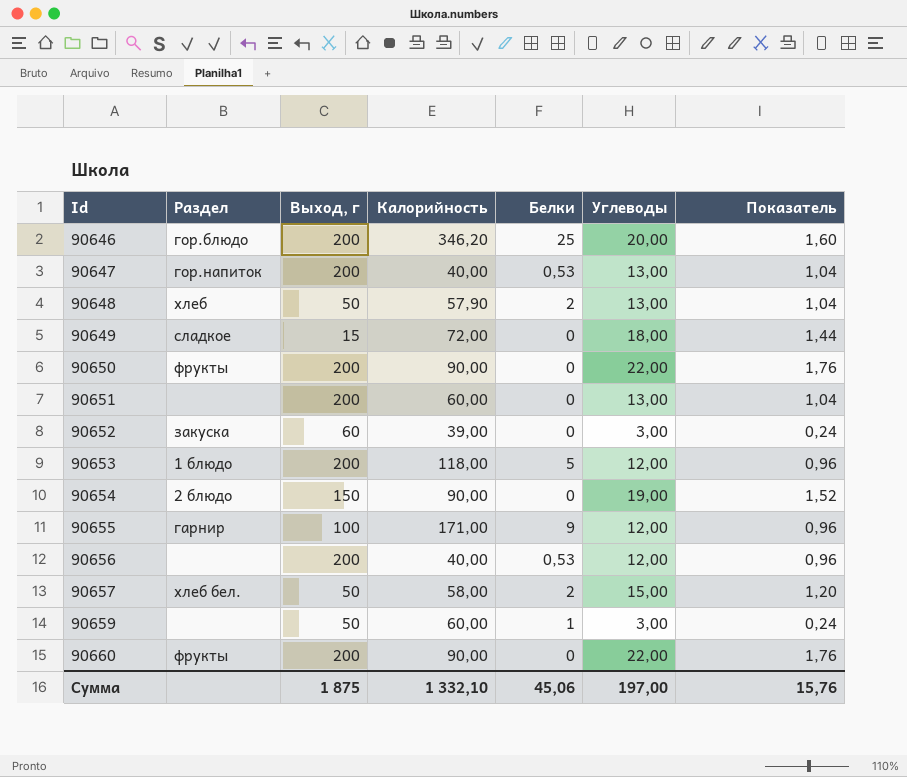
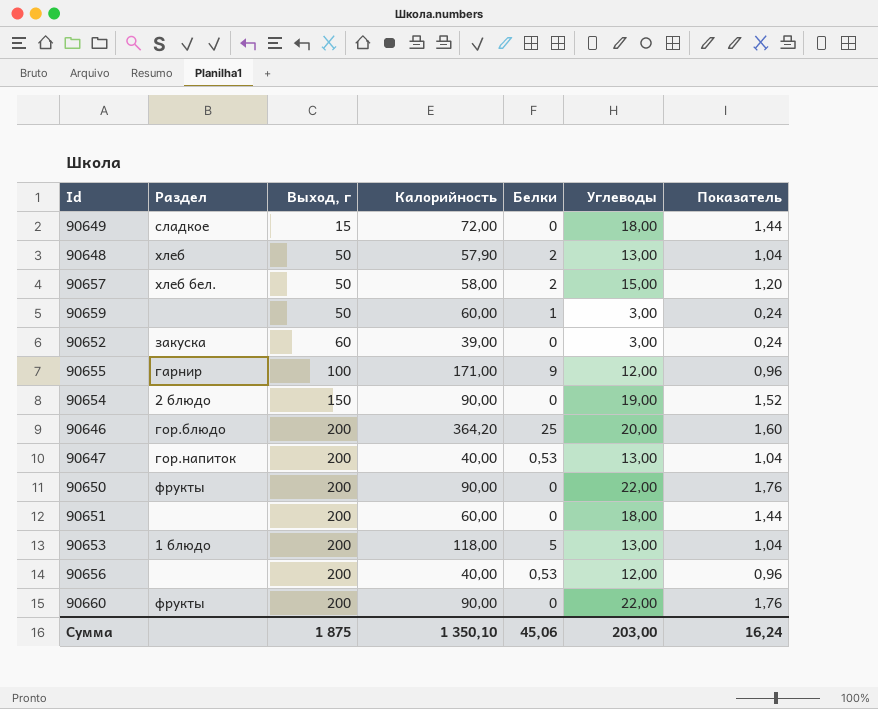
row order: Id ascending -> Выход, г ascending
90646 | Калорийность: 346,20 -> 364,20
90651 | Углеводы: 13,00 -> 18,00
90651 | Показатель: 1,04 -> 1,44
90653 | Углеводы: 12,00 -> 13,00
90653 | Показатель: 0,96 -> 1,04
Сумма | Калорийность: 1 332,10 -> 1 350,10
Сумма | Углеводы: 197,00 -> 203,00
Сумма | Показатель: 15,76 -> 16,24

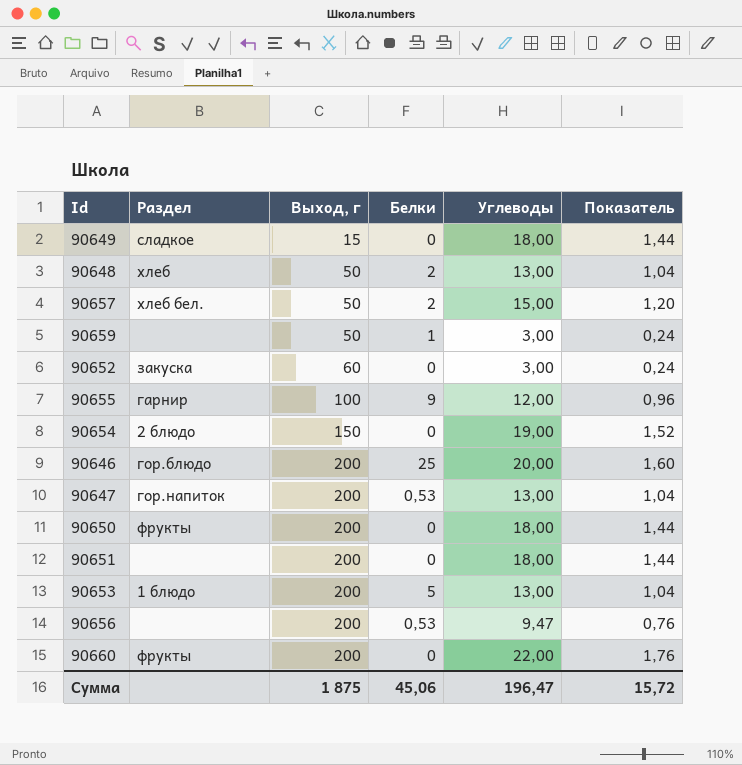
column Калорийность | position: 4 -> none
90650 | Углеводы: 22,00 -> 18,00
90650 | Показатель: 1,76 -> 1,44
90656 | Углеводы: 12,00 -> 9,47
90656 | Показатель: 0,96 -> 0,76
Сумма | Углеводы: 203,00 -> 196,47
Сумма | Показатель: 16,24 -> 15,72

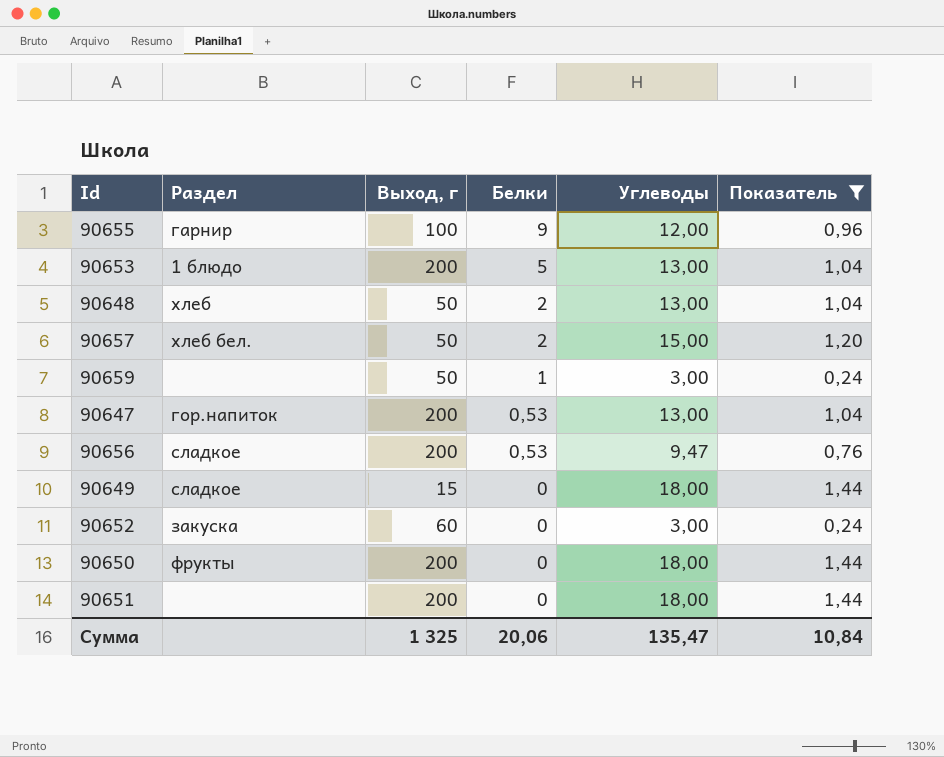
filter: none -> Показатель <= 1,44
row order: Выход, г ascending -> Белки descending
90656 | Раздел: none -> сладкое
Сумма | Выход, г: 1 875 -> 1 325
Сумма | Белки: 45,06 -> 20,06
Сумма | Углеводы: 196,47 -> 135,47
Сумма | Показатель: 15,72 -> 10,84

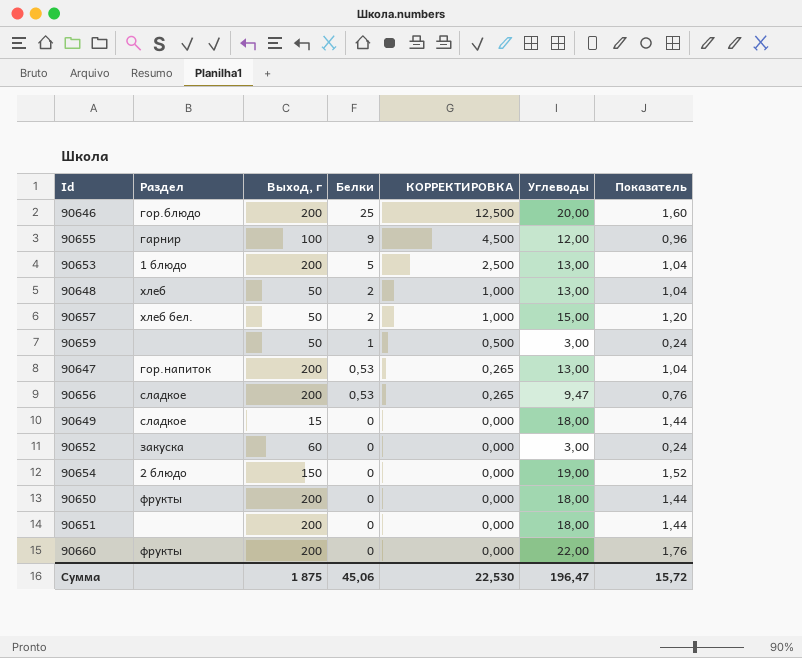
filter: Показатель <= 1,44 -> none
column КОРРЕКТИРОВКА | formula: none -> [Белки] * 0,5
Сумма | Выход, г: 1 325 -> 1 875
Сумма | Белки: 20,06 -> 45,06
Сумма | Углеводы: 135,47 -> 196,47
Сумма | Показатель: 10,84 -> 15,72

